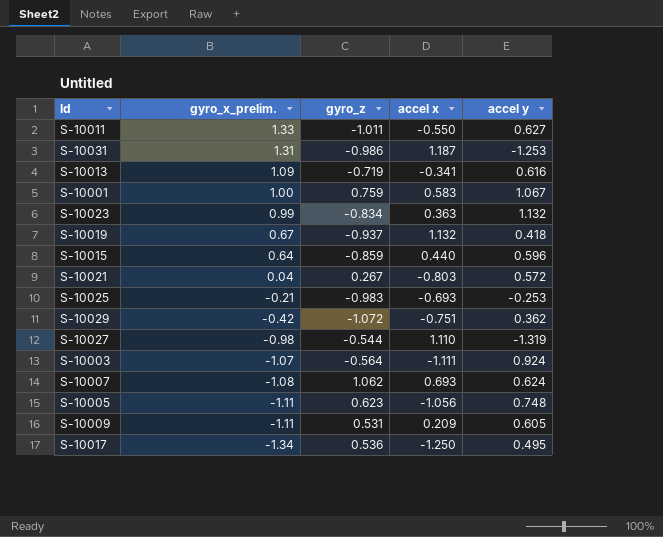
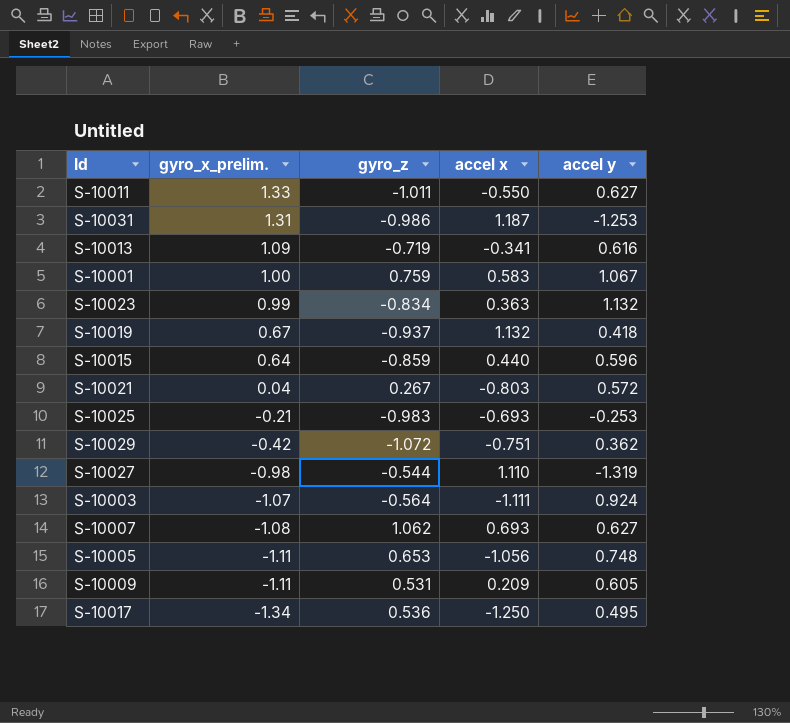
S-10007 | accel y: 0.624 -> 0.627
S-10005 | gyro_z: 0.623 -> 0.653

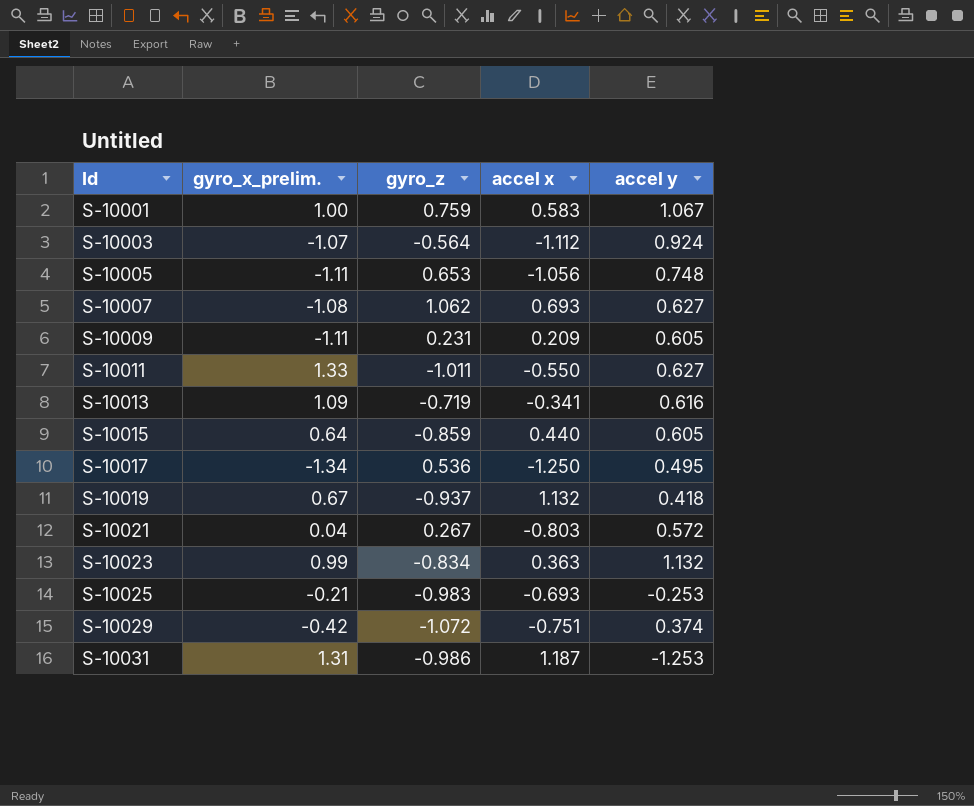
row order: gyro_x_prelim. descending -> Id ascending
row S-10027: -0.98 | -0.544 | 1.110 | -1.319 -> none
S-10003 | accel x: -1.111 -> -1.112
S-10009 | gyro_z: 0.531 -> 0.231
S-10015 | accel y: 0.596 -> 0.605
S-10029 | accel y: 0.362 -> 0.374

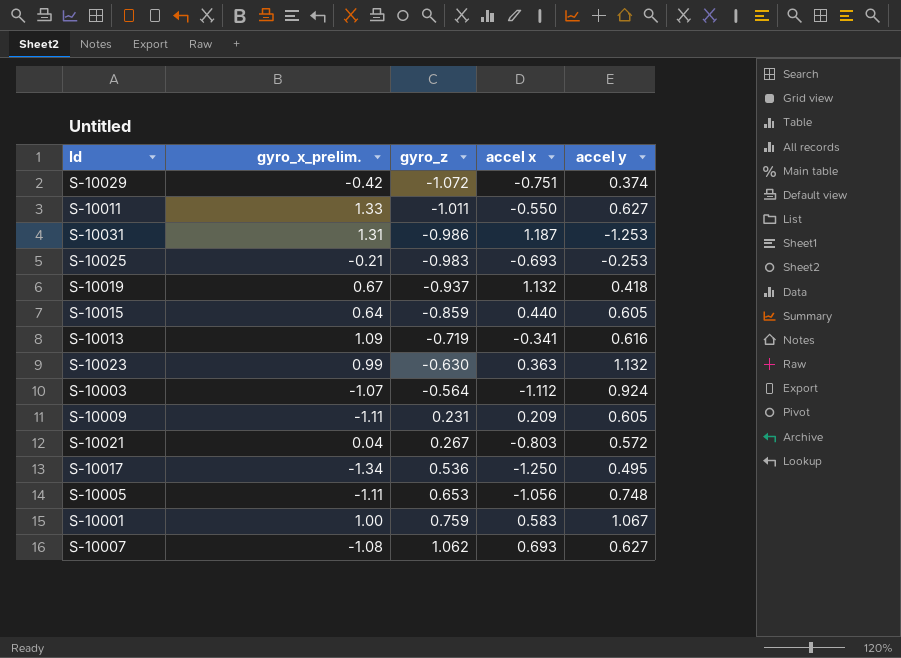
row order: Id ascending -> gyro_z ascending
S-10023 | gyro_z: -0.834 -> -0.630

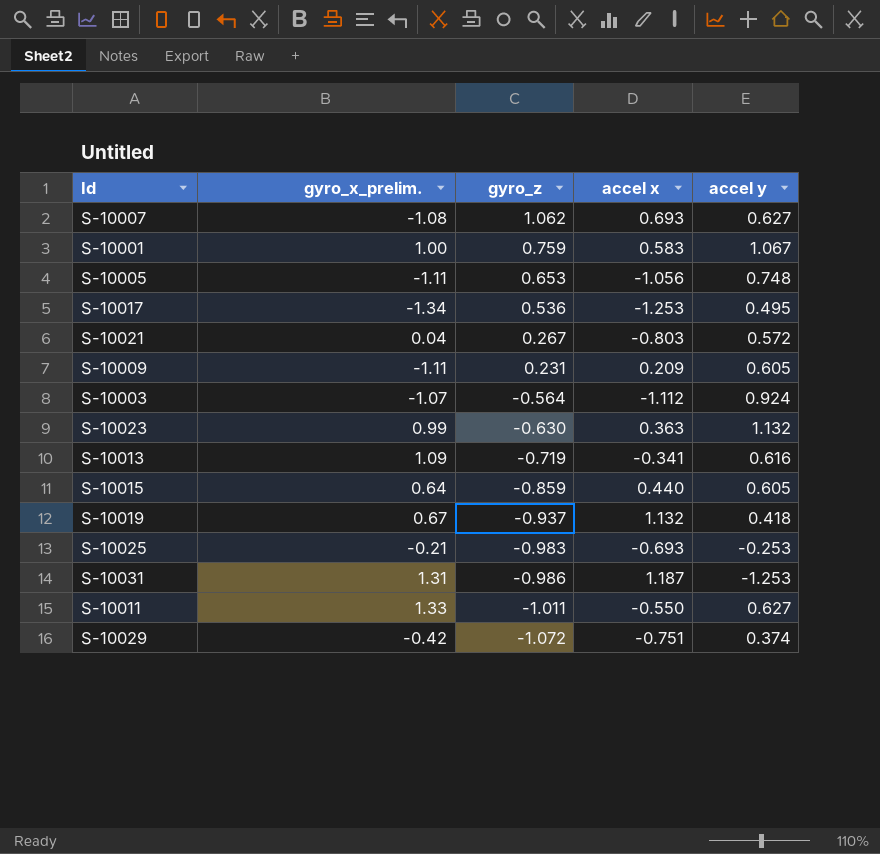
row order: gyro_z ascending -> gyro_z descending
S-10017 | accel x: -1.250 -> -1.253

